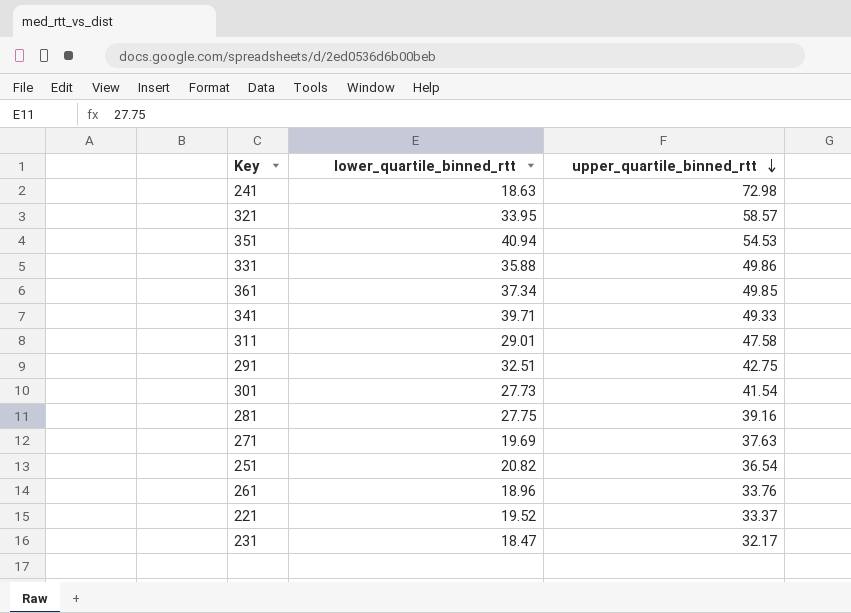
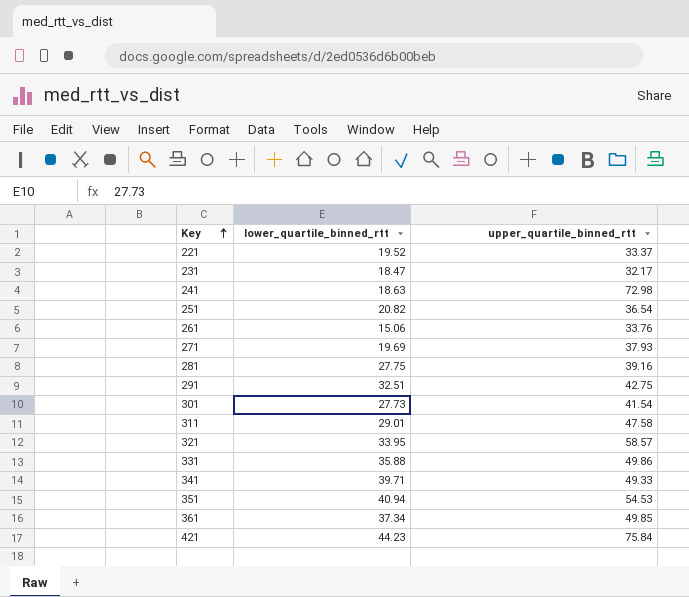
row order: upper_quartile_binned_rtt descending -> Key ascending
261 | lower_quartile_binned_rtt: 18.96 -> 15.06
271 | upper_quartile_binned_rtt: 37.63 -> 37.93
row 421: none -> 44.23 | 75.84

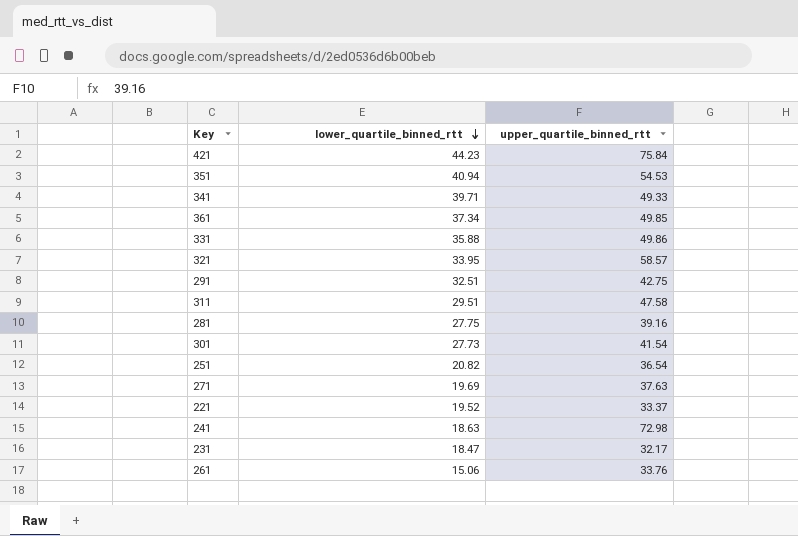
row order: Key ascending -> lower_quartile_binned_rtt descending
311 | lower_quartile_binned_rtt: 29.01 -> 29.51
271 | upper_quartile_binned_rtt: 37.93 -> 37.63

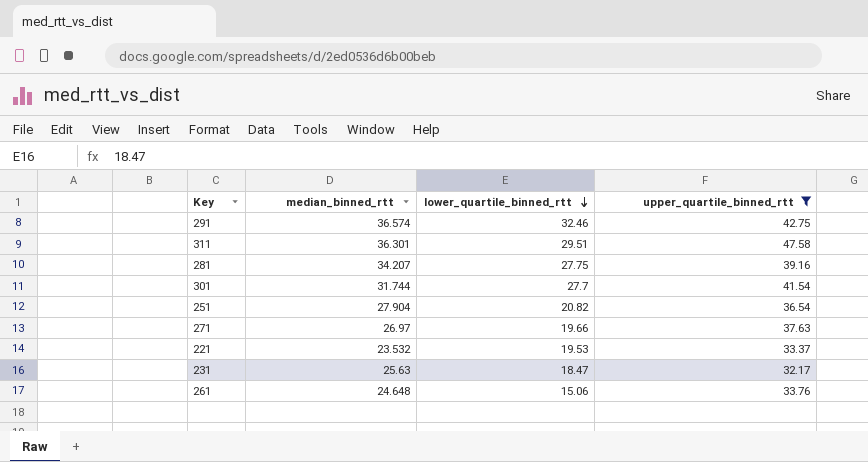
filter: none -> upper_quartile_binned_rtt <= 47.58
column median_binned_rtt | position: none -> 2
291 | lower_quartile_binned_rtt: 32.51 -> 32.46
301 | lower_quartile_binned_rtt: 27.73 -> 27.7
271 | lower_quartile_binned_rtt: 19.69 -> 19.66
221 | lower_quartile_binned_rtt: 19.52 -> 19.53

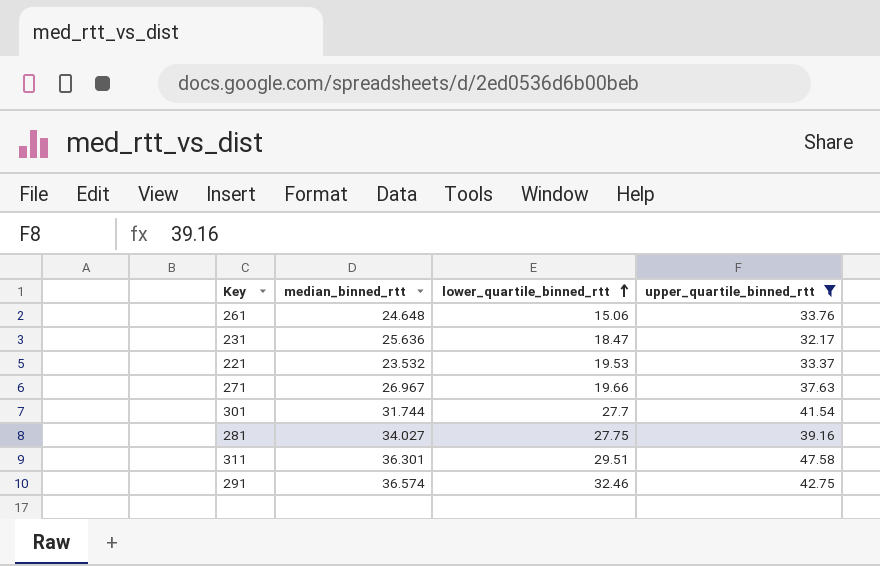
row order: lower_quartile_binned_rtt descending -> lower_quartile_binned_rtt ascending
row 251: 27.904 | 20.82 | 36.54 -> none
231 | median_binned_rtt: 25.63 -> 25.636
271 | median_binned_rtt: 26.97 -> 26.967
281 | median_binned_rtt: 34.207 -> 34.027

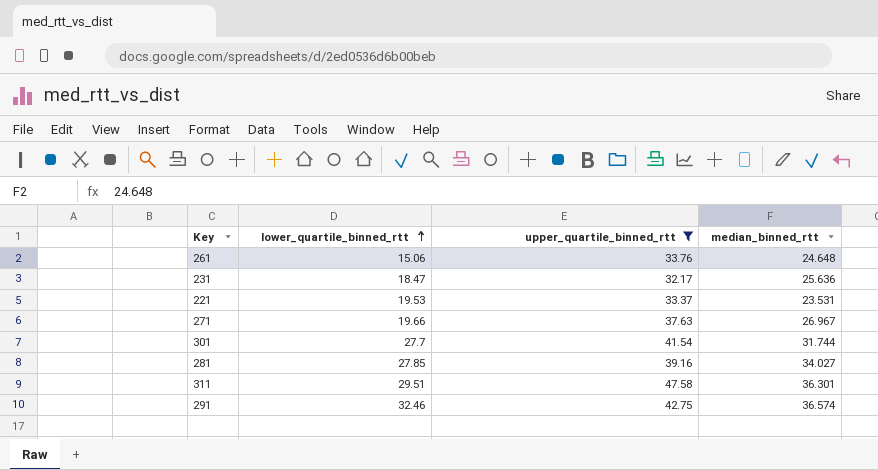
column median_binned_rtt | position: 2 -> 4
221 | median_binned_rtt: 23.532 -> 23.531
281 | lower_quartile_binned_rtt: 27.75 -> 27.85

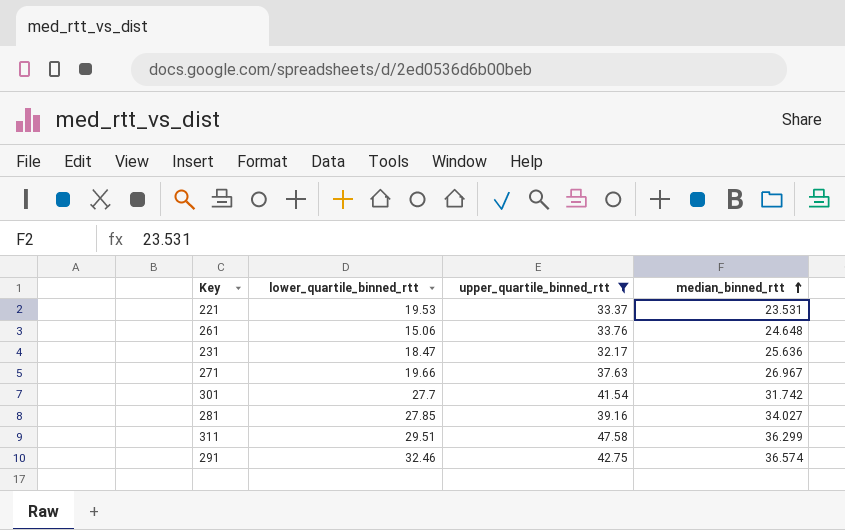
row order: lower_quartile_binned_rtt ascending -> median_binned_rtt ascending
301 | median_binned_rtt: 31.744 -> 31.742
311 | median_binned_rtt: 36.301 -> 36.299

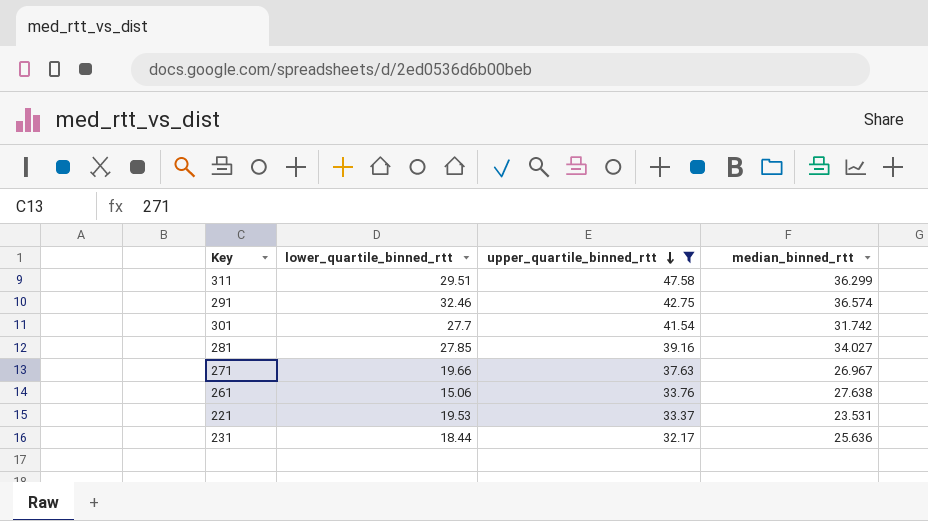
row order: median_binned_rtt ascending -> upper_quartile_binned_rtt descending
261 | median_binned_rtt: 24.648 -> 27.638
231 | lower_quartile_binned_rtt: 18.47 -> 18.44

